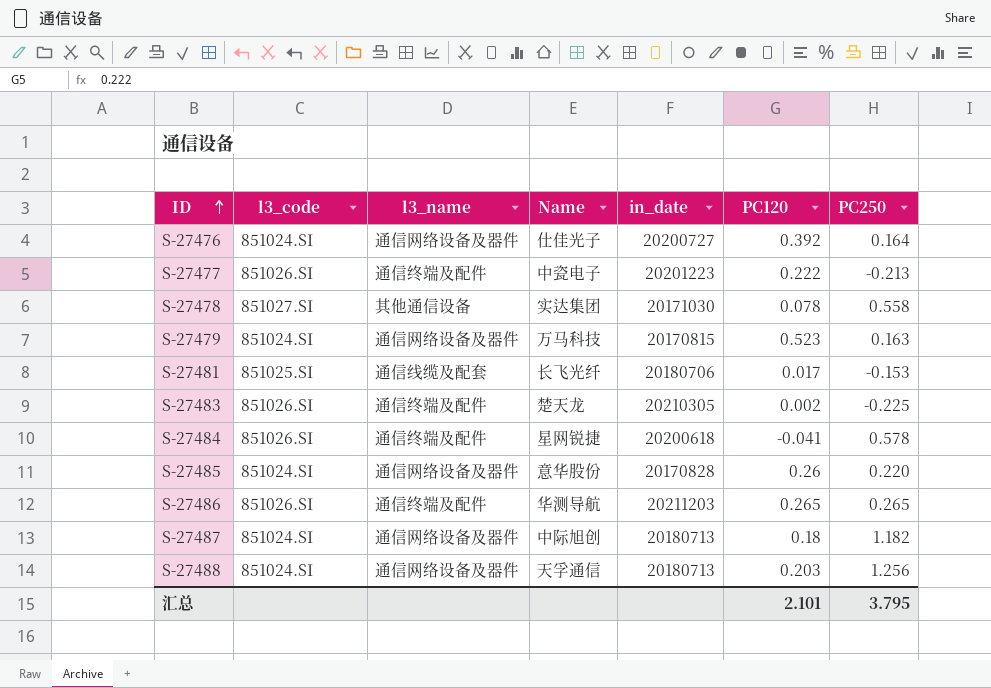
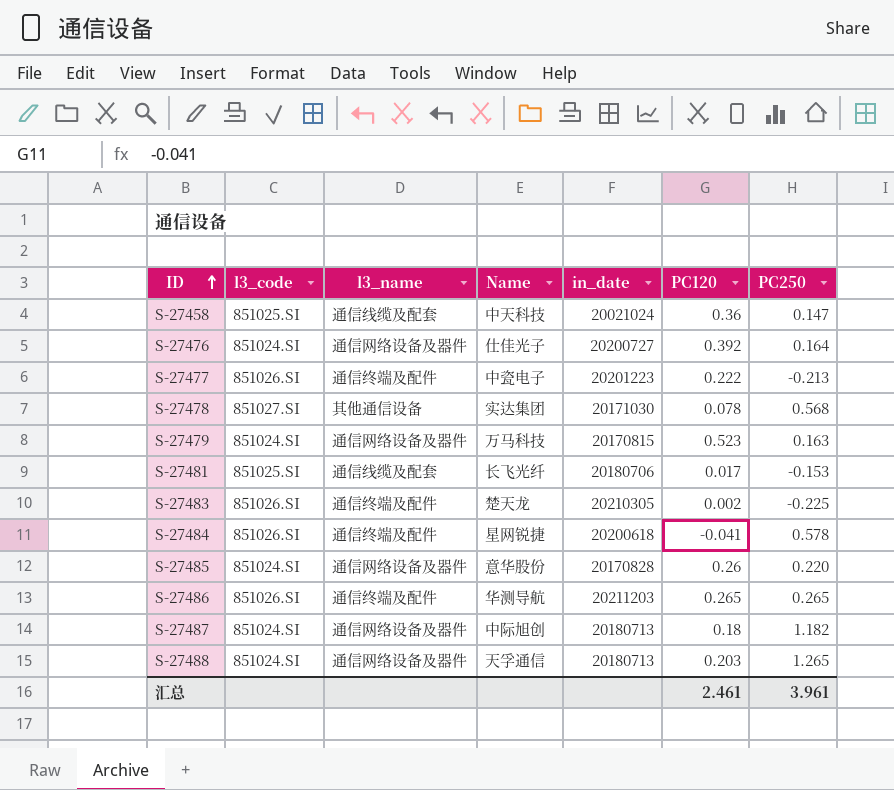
row S-27458: none -> 851025.SI | 通信线缆及配套 | 中天科技 | 20021024 | 0.36 | 0.147
S-27478 | PC250: 0.558 -> 0.568
S-27488 | PC250: 1.256 -> 1.265
汇总 | PC120: 2.101 -> 2.461
汇总 | PC250: 3.795 -> 3.961

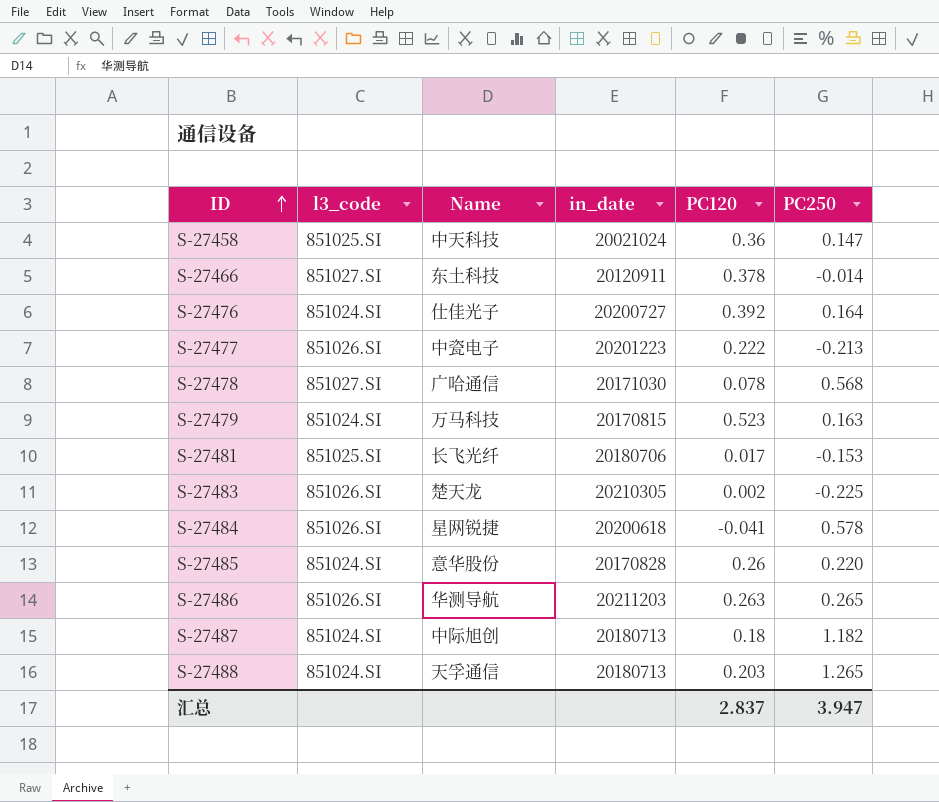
column l3_name | position: 3 -> none
row S-27466: none -> 851027.SI | 东土科技 | 20120911 | 0.378 | -0.014
S-27478 | Name: 实达集团 -> 广哈通信
S-27486 | PC120: 0.265 -> 0.263
汇总 | PC120: 2.461 -> 2.837
汇总 | PC250: 3.961 -> 3.947

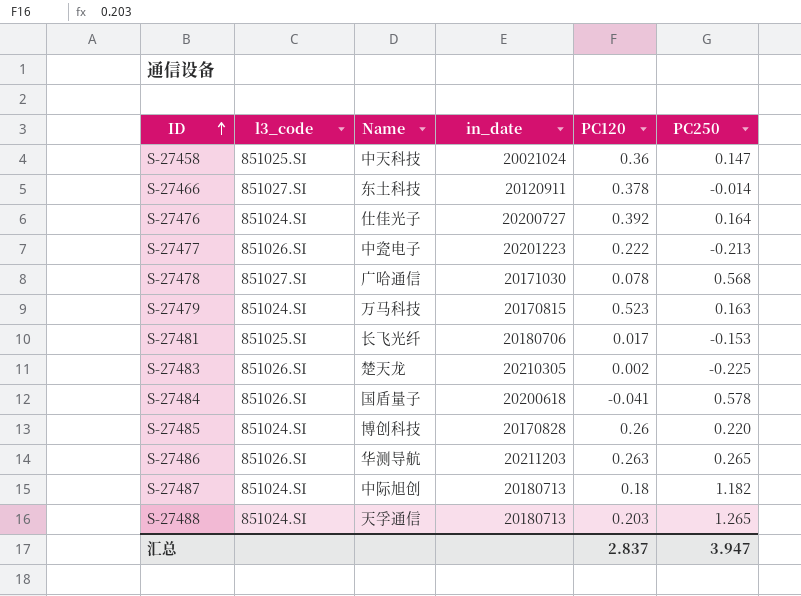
S-27484 | Name: 星网锐捷 -> 国盾量子
S-27485 | Name: 意华股份 -> 博创科技

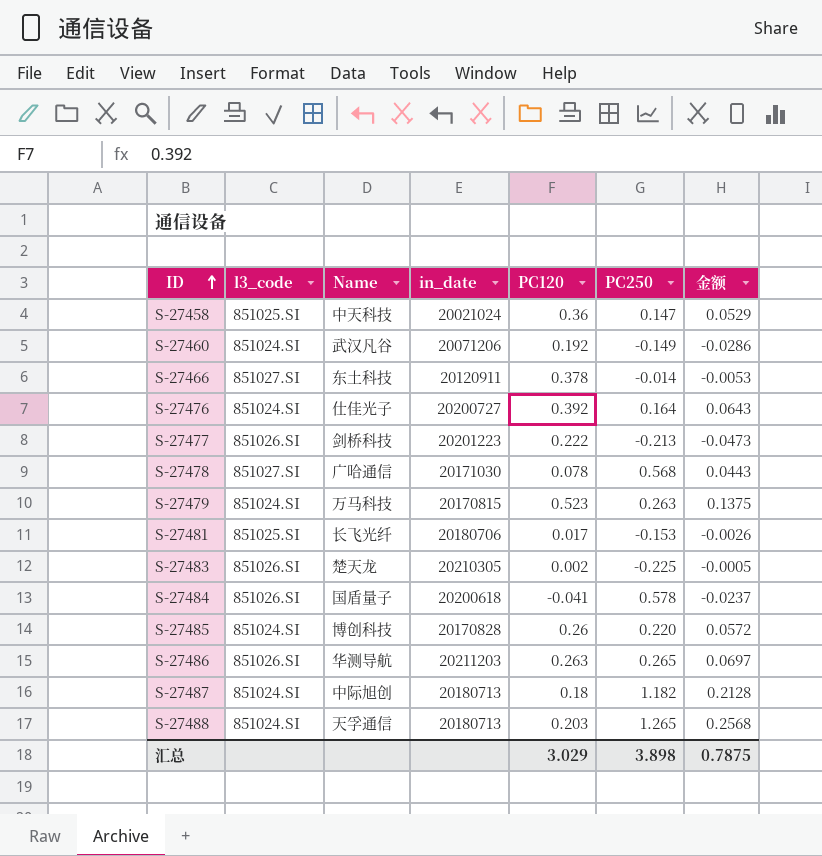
column 金额 | formula: none -> [PC120] * [PC250]
row S-27460: none -> 851024.SI | 武汉凡谷 | 20071206 | 0.192 | -0.149 | -0.0286
S-27477 | Name: 中瓷电子 -> 剑桥科技
S-27479 | PC250: 0.163 -> 0.263
汇总 | PC120: 2.837 -> 3.029
汇总 | PC250: 3.947 -> 3.898

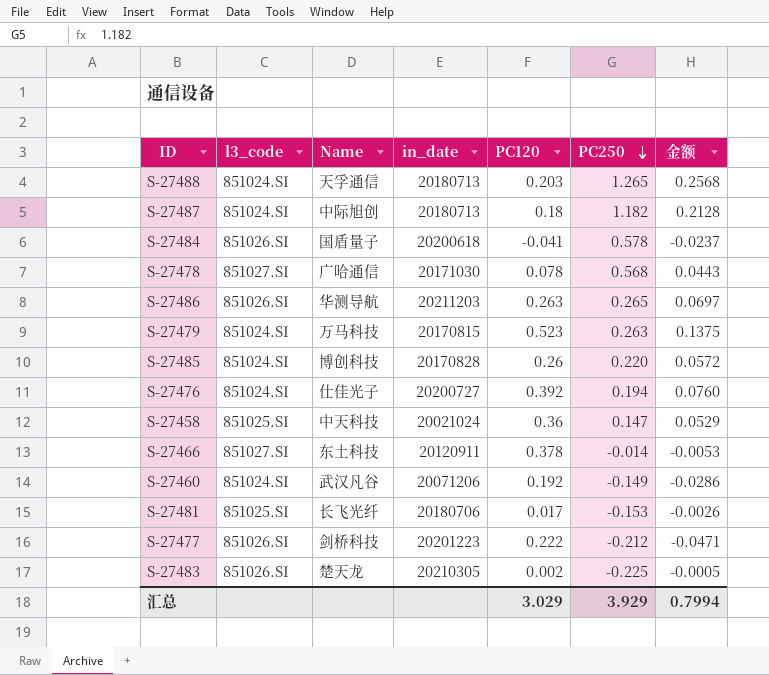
row order: ID ascending -> PC250 descending
S-27476 | PC250: 0.164 -> 0.194
S-27476 | 金额: 0.0643 -> 0.0760
S-27477 | PC250: -0.213 -> -0.212
S-27477 | 金额: -0.0473 -> -0.0471
汇总 | PC250: 3.898 -> 3.929
汇总 | 金额: 0.7875 -> 0.7994

